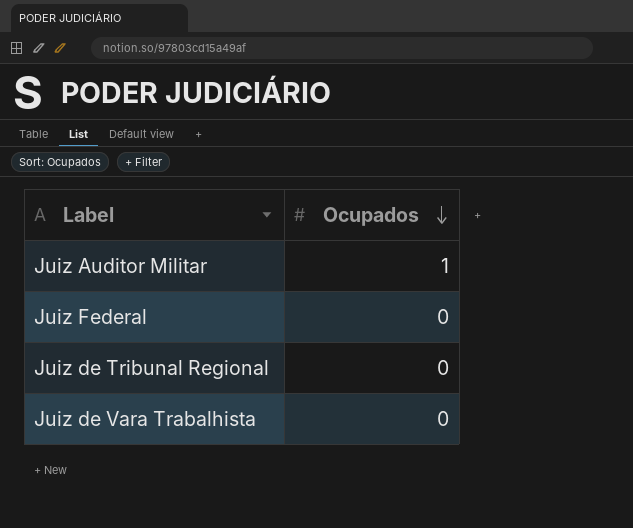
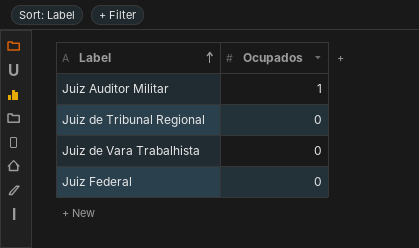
row order: Ocupados descending -> Label ascending

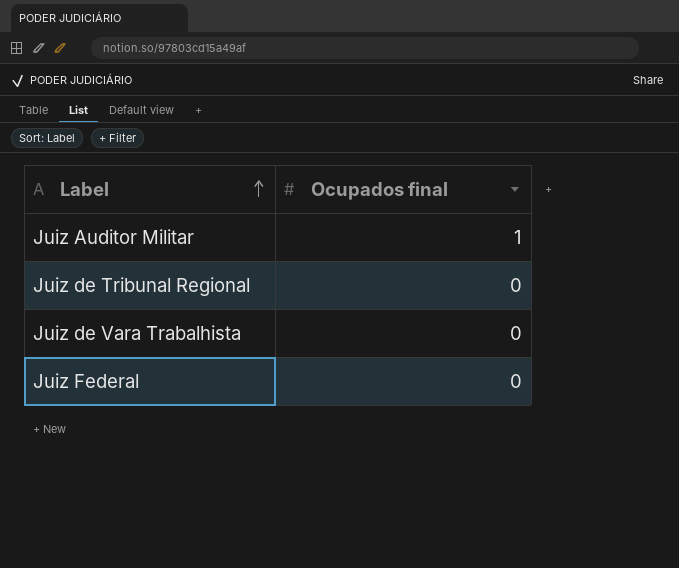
column name: Ocupados -> Ocupados final

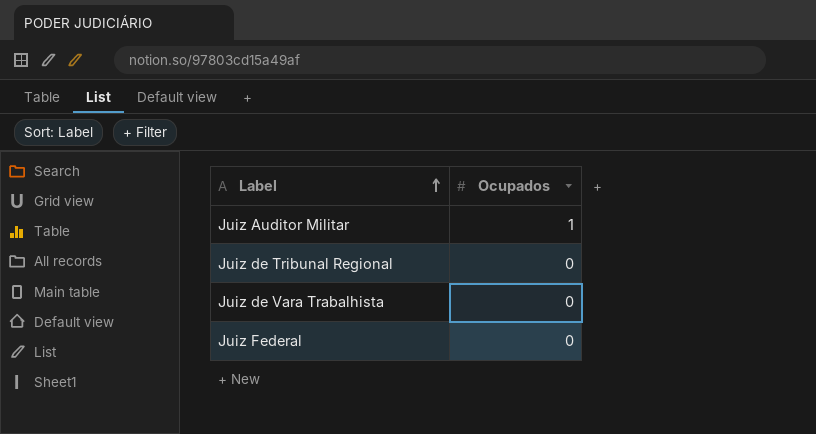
column name: Ocupados final -> Ocupados

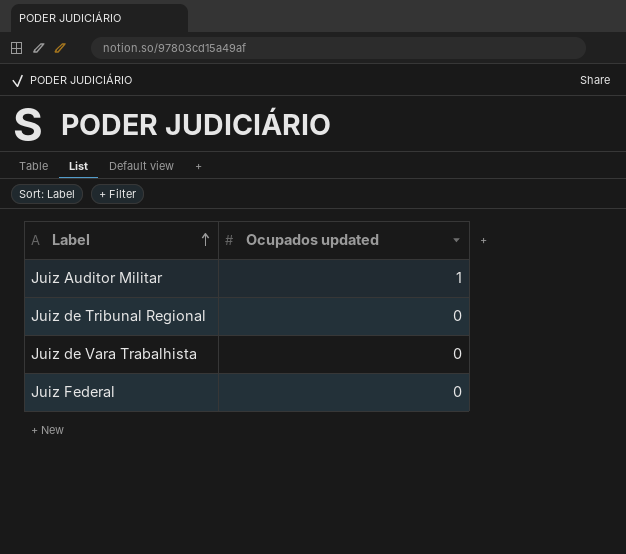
column name: Ocupados -> Ocupados updated

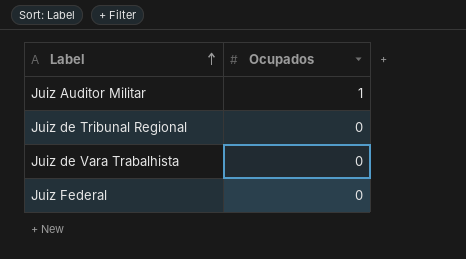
column name: Ocupados updated -> Ocupados

